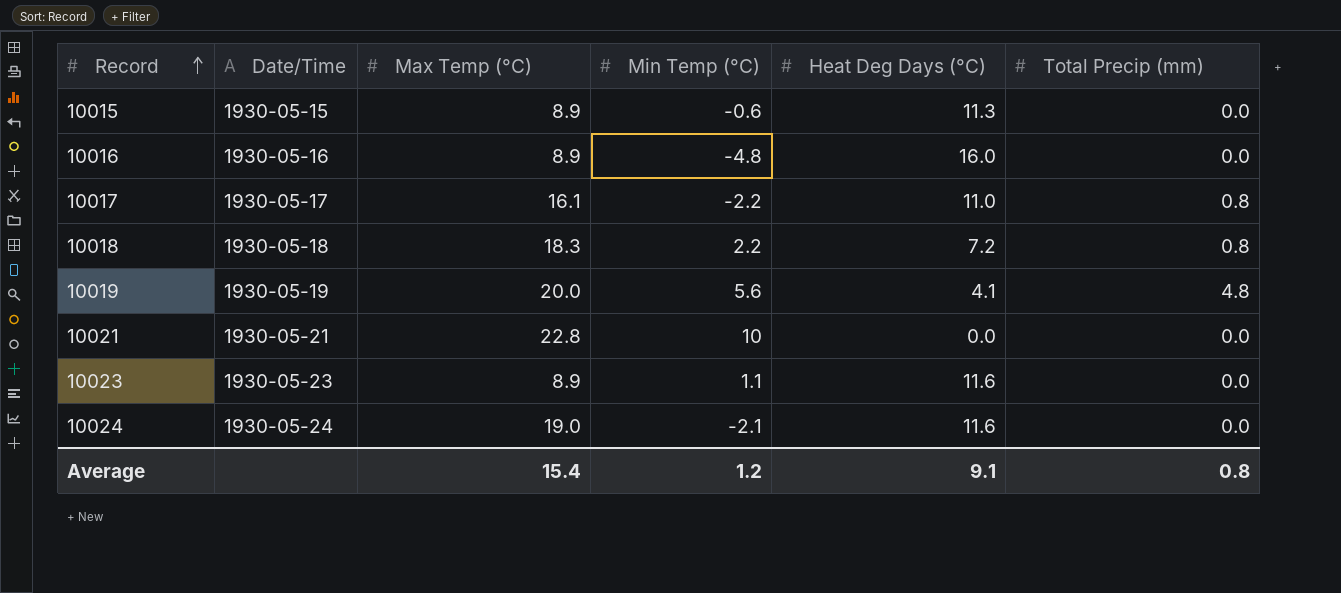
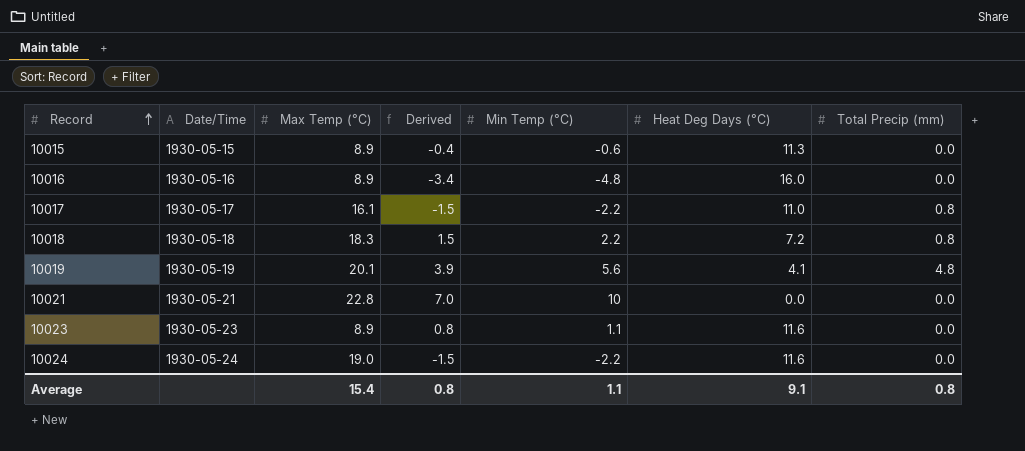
column Derived | formula: none -> [Min Temp (°C)] * 0.7
10019 | Max Temp (°C): 20.0 -> 20.1
10024 | Min Temp (°C): -2.1 -> -2.2
Average | Min Temp (°C): 1.2 -> 1.1

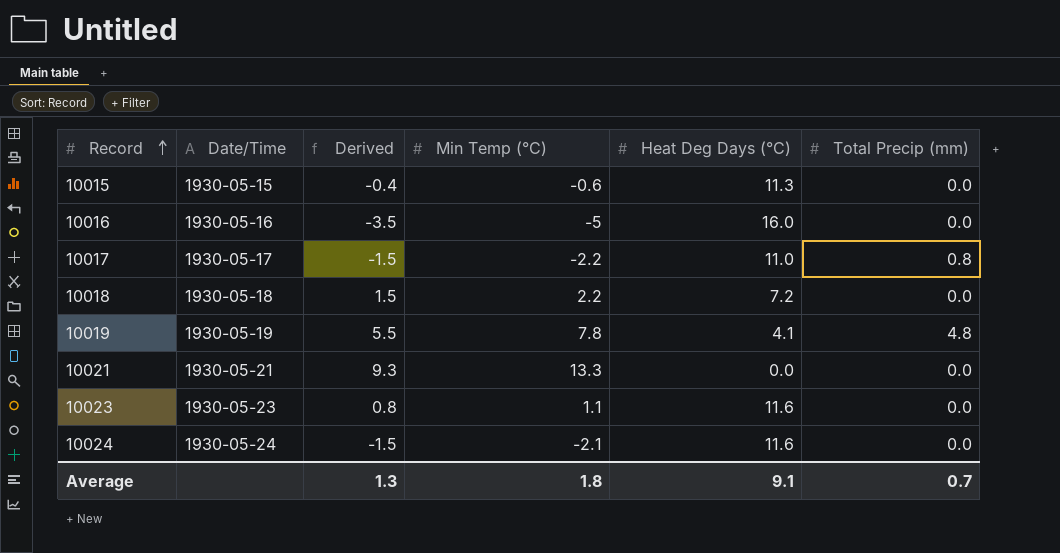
column Max Temp (°C) | position: 3 -> none
10016 | Derived: -3.4 -> -3.5
10016 | Min Temp (°C): -4.8 -> -5
10018 | Total Precip (mm): 0.8 -> 0.0
10019 | Derived: 3.9 -> 5.5
10019 | Min Temp (°C): 5.6 -> 7.8
10021 | Derived: 7.0 -> 9.3
10021 | Min Temp (°C): 10 -> 13.3
10024 | Min Temp (°C): -2.2 -> -2.1
Average | Derived: 0.8 -> 1.3
Average | Min Temp (°C): 1.1 -> 1.8
Average | Total Precip (mm): 0.8 -> 0.7

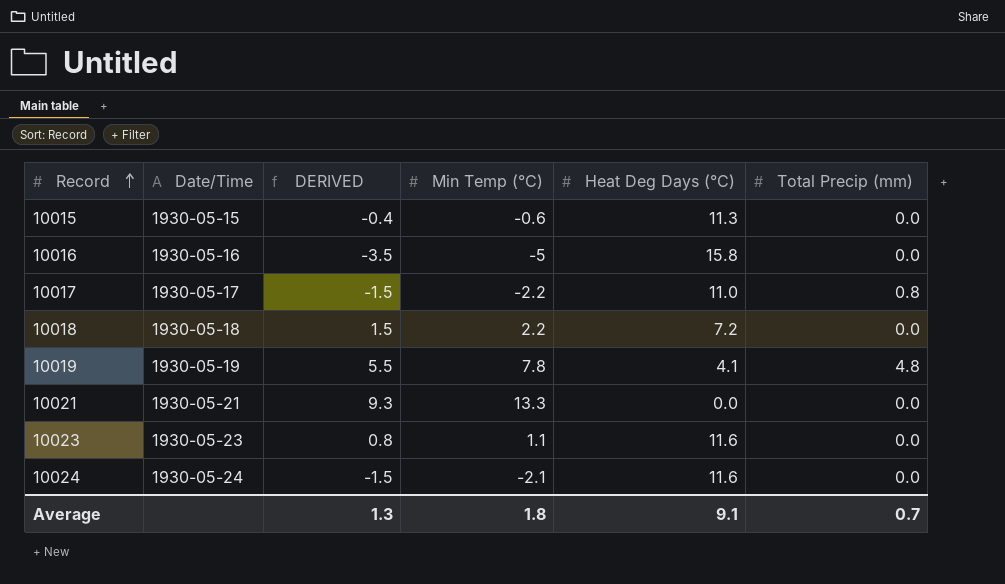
column name: Derived -> DERIVED
10016 | Heat Deg Days (°C): 16.0 -> 15.8

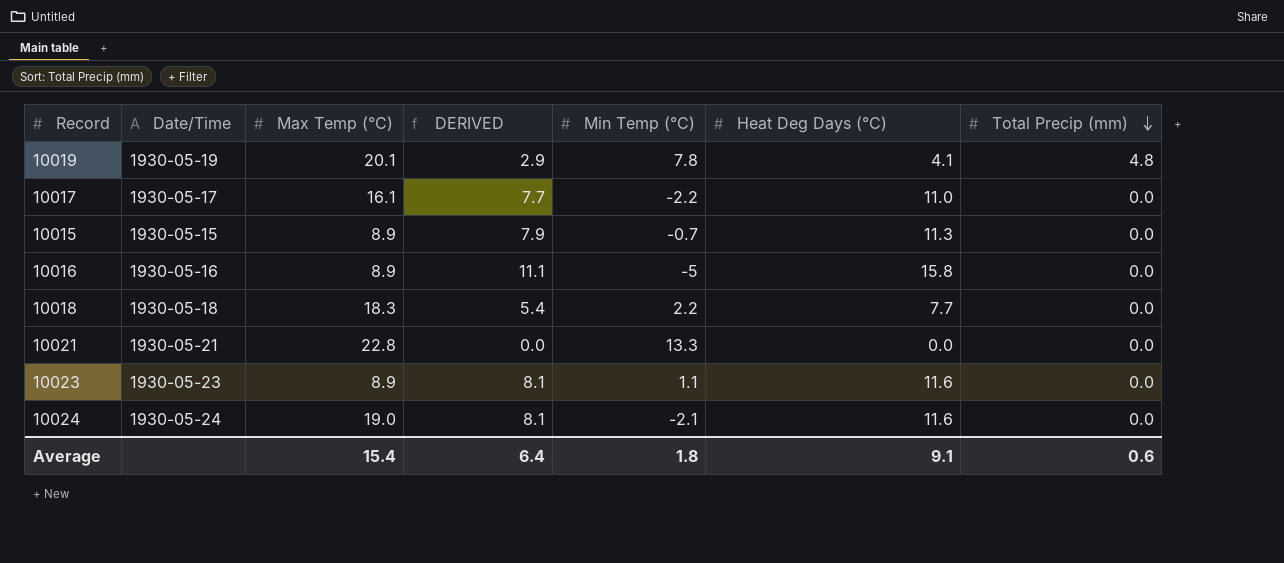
row order: Record ascending -> Total Precip (mm) descending
column Max Temp (°C) | position: none -> 3
column DERIVED | formula: [Min Temp (°C)] * 0.7 -> [Heat Deg Days (°C)] * 0.7
10017 | Total Precip (mm): 0.8 -> 0.0
10015 | Min Temp (°C): -0.6 -> -0.7
10018 | Heat Deg Days (°C): 7.2 -> 7.7
Average | DERIVED: 1.3 -> 6.4
Average | Total Precip (mm): 0.7 -> 0.6

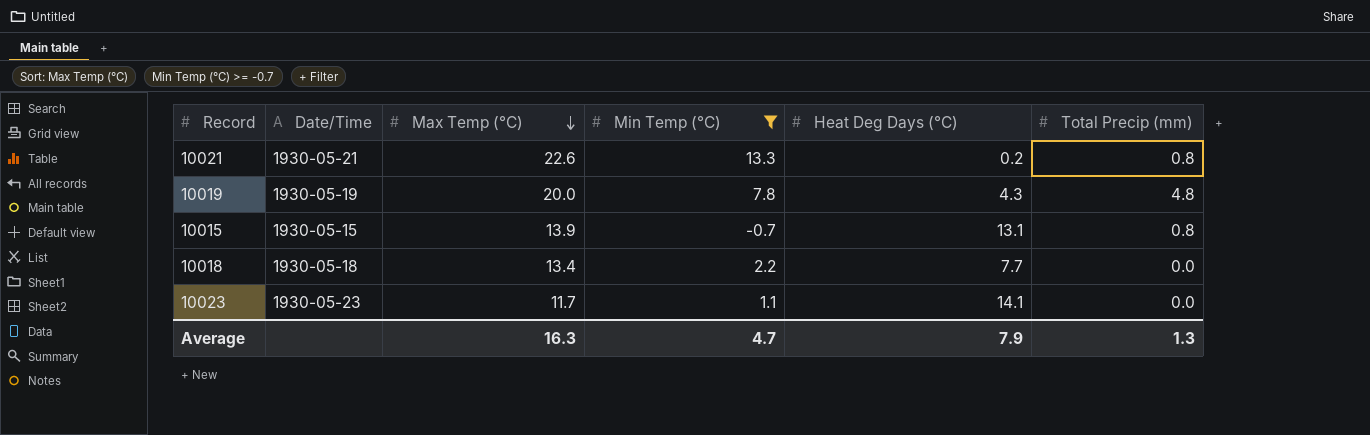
filter: none -> Min Temp (°C) >= -0.7
row order: Total Precip (mm) descending -> Max Temp (°C) descending
column DERIVED | formula: [Heat Deg Days (°C)] * 0.7 -> none
10021 | Max Temp (°C): 22.8 -> 22.6
10021 | Heat Deg Days (°C): 0.0 -> 0.2
10021 | Total Precip (mm): 0.0 -> 0.8
10019 | Max Temp (°C): 20.1 -> 20.0
10019 | Heat Deg Days (°C): 4.1 -> 4.3
10015 | Max Temp (°C): 8.9 -> 13.9
10015 | Heat Deg Days (°C): 11.3 -> 13.1
10015 | Total Precip (mm): 0.0 -> 0.8
10018 | Max Temp (°C): 18.3 -> 13.4
10023 | Max Temp (°C): 8.9 -> 11.7
10023 | Heat Deg Days (°C): 11.6 -> 14.1
Average | Max Temp (°C): 15.4 -> 16.3
Average | Min Temp (°C): 1.8 -> 4.7
Average | Heat Deg Days (°C): 9.1 -> 7.9
Average | Total Precip (mm): 0.6 -> 1.3

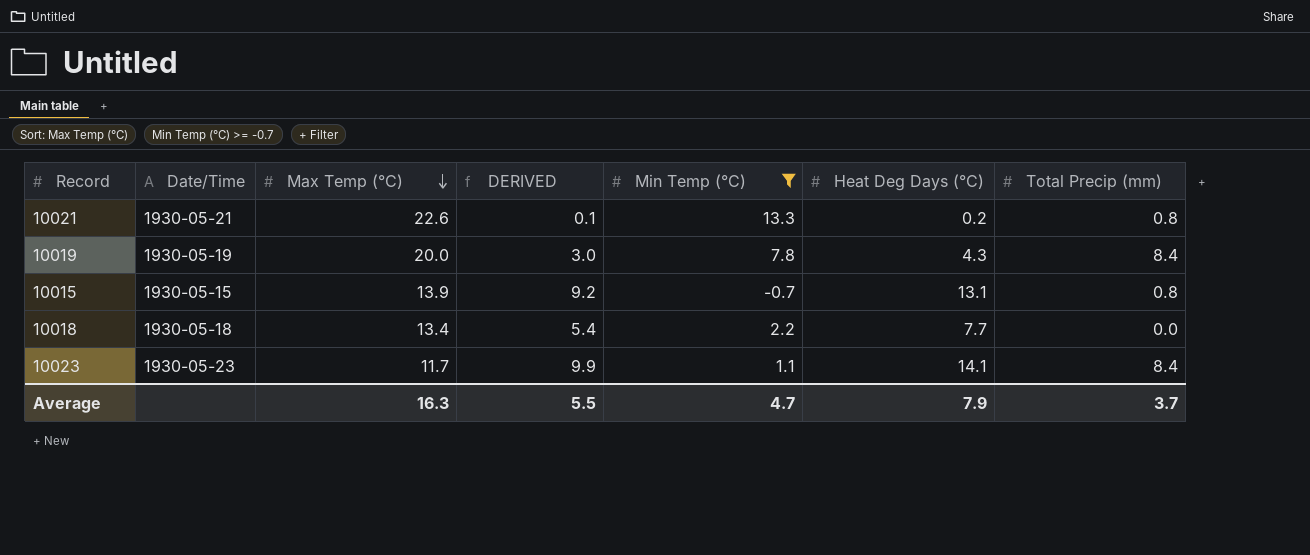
column DERIVED | formula: none -> [Heat Deg Days (°C)] * 0.7
10019 | Total Precip (mm): 4.8 -> 8.4
10023 | Total Precip (mm): 0.0 -> 8.4
Average | Total Precip (mm): 1.3 -> 3.7

